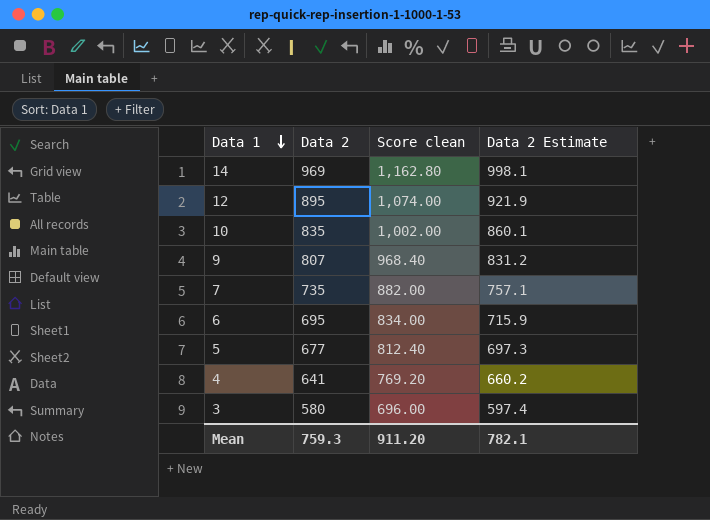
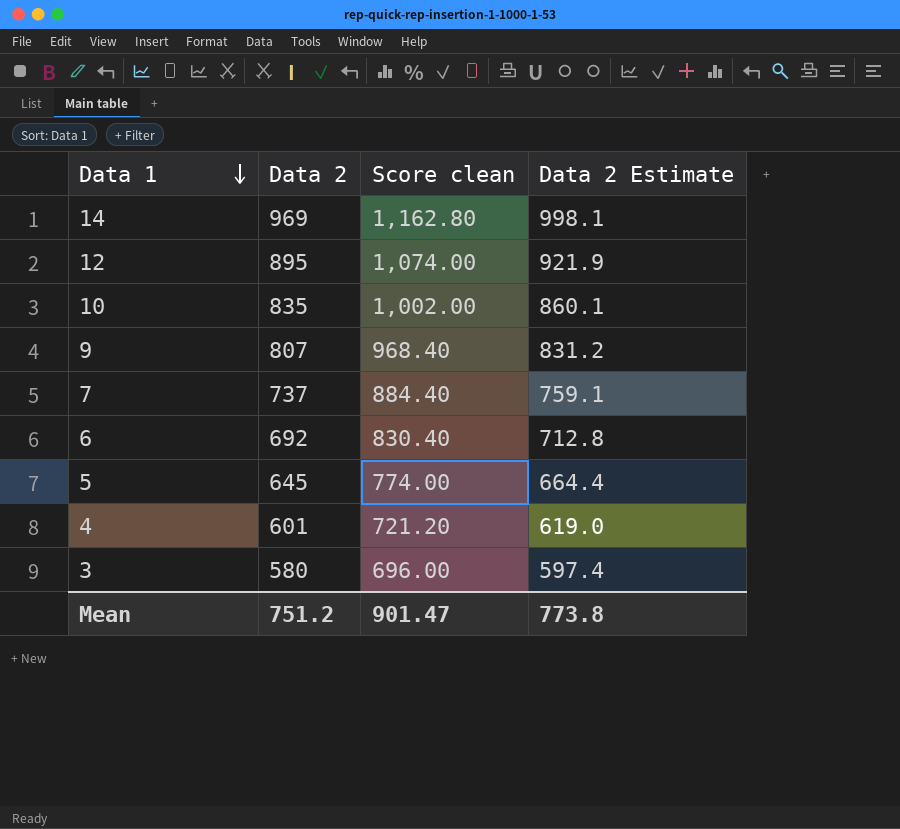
7 | Data 2: 735 -> 737
7 | Score clean: 882.00 -> 884.40
7 | Data 2 Estimate: 757.1 -> 759.1
6 | Data 2: 695 -> 692
6 | Score clean: 834.00 -> 830.40
6 | Data 2 Estimate: 715.9 -> 712.8
5 | Data 2: 677 -> 645
5 | Score clean: 812.40 -> 774.00
5 | Data 2 Estimate: 697.3 -> 664.4
4 | Data 2: 641 -> 601
4 | Score clean: 769.20 -> 721.20
4 | Data 2 Estimate: 660.2 -> 619.0
Mean | Data 2: 759.3 -> 751.2
Mean | Score clean: 911.20 -> 901.47
Mean | Data 2 Estimate: 782.1 -> 773.8

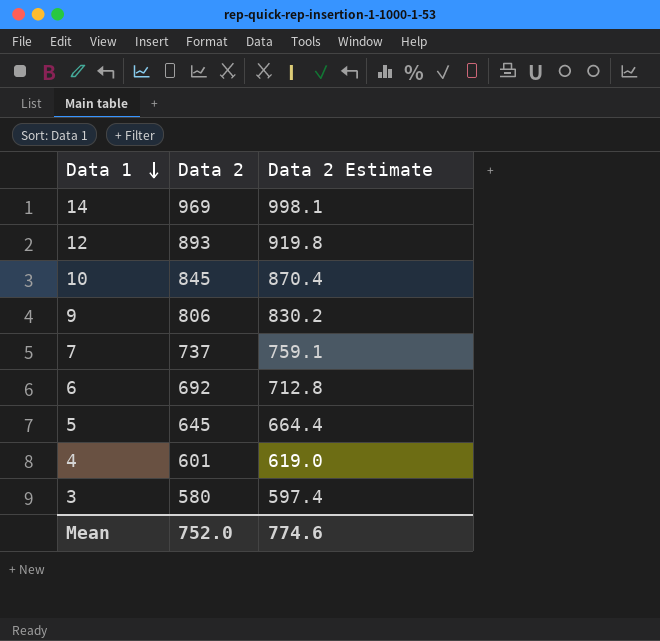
column Score clean | formula: [Data 2] * 1.2 -> none
12 | Data 2: 895 -> 893
12 | Data 2 Estimate: 921.9 -> 919.8
10 | Data 2: 835 -> 845
10 | Data 2 Estimate: 860.1 -> 870.4
9 | Data 2: 807 -> 806
9 | Data 2 Estimate: 831.2 -> 830.2
Mean | Data 2: 751.2 -> 752.0
Mean | Data 2 Estimate: 773.8 -> 774.6

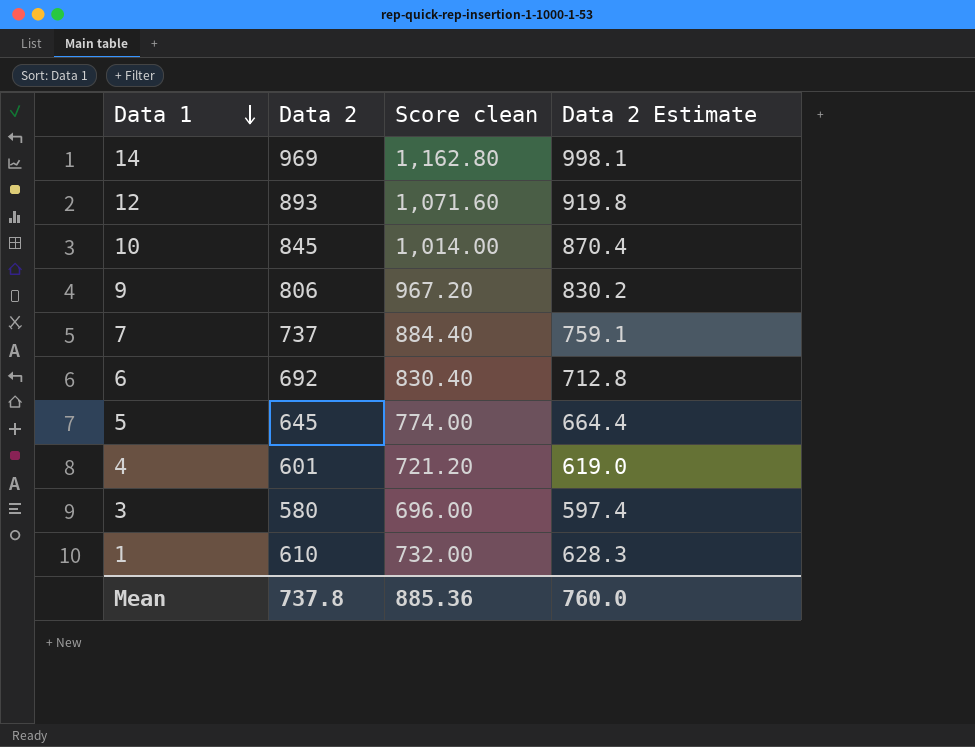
column Score clean | formula: none -> [Data 2] * 1.2
row 1: none -> 610 | 732.00 | 628.3
Mean | Data 2: 752.0 -> 737.8
Mean | Data 2 Estimate: 774.6 -> 760.0

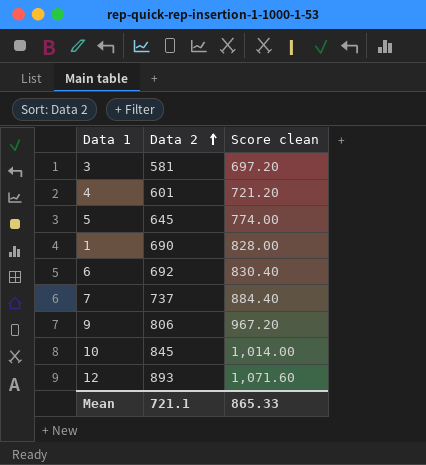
row order: Data 1 descending -> Data 2 ascending
column Data 2 Estimate | formula: [Data 2] * 1.03 -> none
row 14: 969 | 1,162.80 | 998.1 -> none
3 | Data 2: 580 -> 581
3 | Score clean: 696.00 -> 697.20
1 | Data 2: 610 -> 690
1 | Score clean: 732.00 -> 828.00
Mean | Data 2: 737.8 -> 721.1
Mean | Score clean: 885.36 -> 865.33

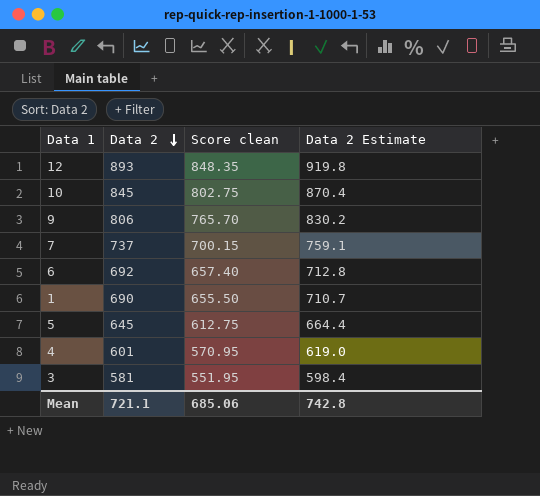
row order: Data 2 ascending -> Data 2 descending
column Score clean | formula: [Data 2] * 1.2 -> [Data 2] * 0.95
column Data 2 Estimate | formula: none -> [Data 2] * 1.03
Mean | Score clean: 865.33 -> 685.06

